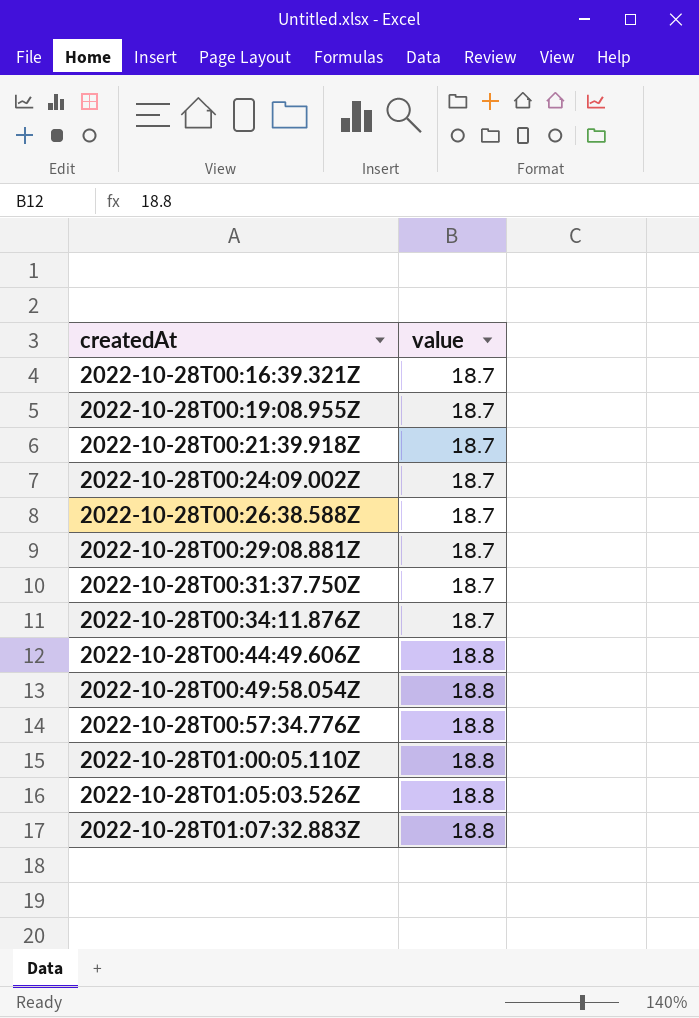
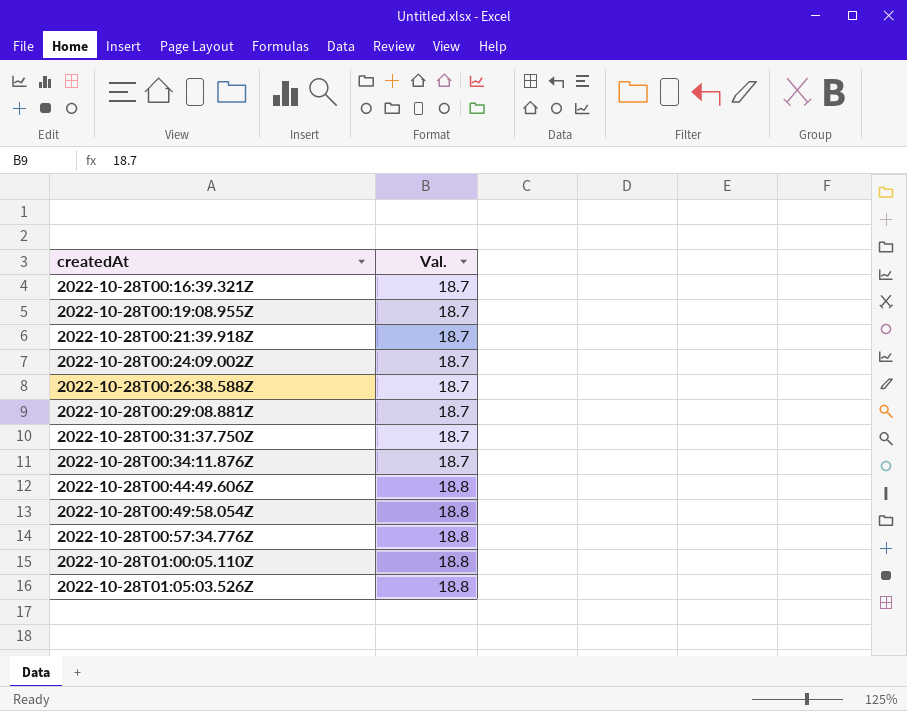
column name: value -> Val.
row 2022-10-28T01:07:32.883Z: 18.8 -> none

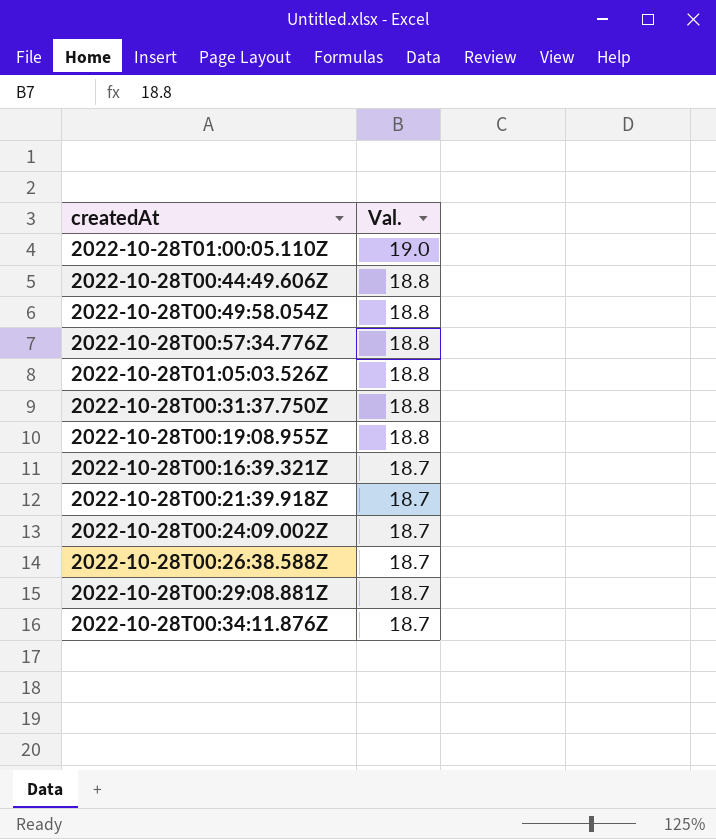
row order: createdAt ascending -> Val. descending
2022-10-28T01:00:05.110Z | Val.: 18.8 -> 19.0
2022-10-28T00:31:37.750Z | Val.: 18.7 -> 18.8
2022-10-28T00:19:08.955Z | Val.: 18.7 -> 18.8

